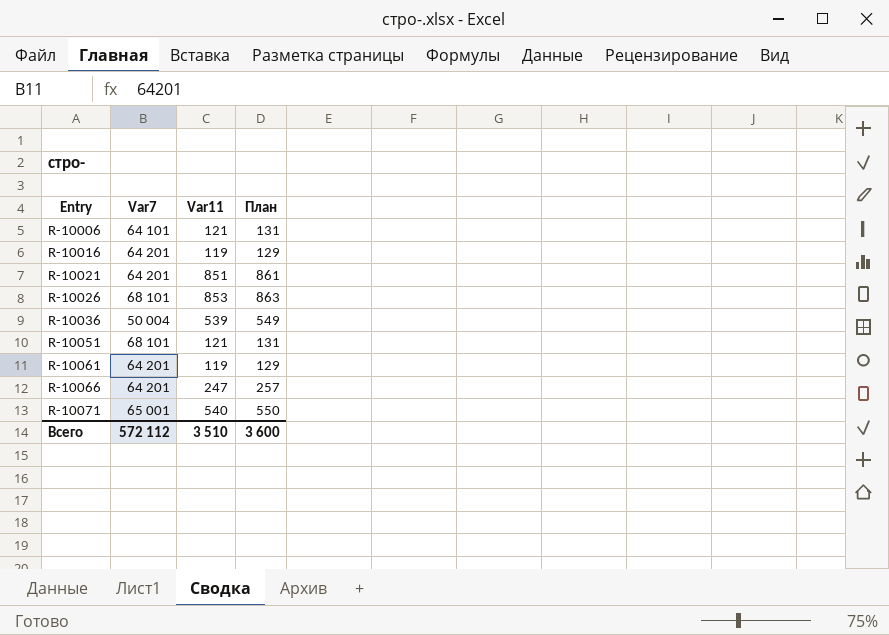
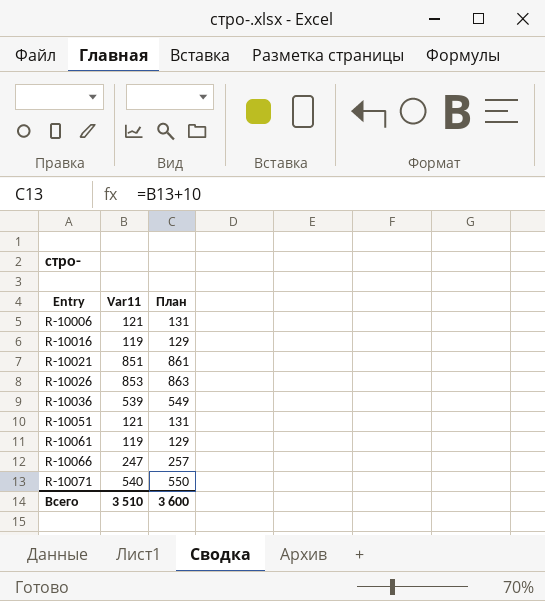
column Var7 | position: 2 -> none

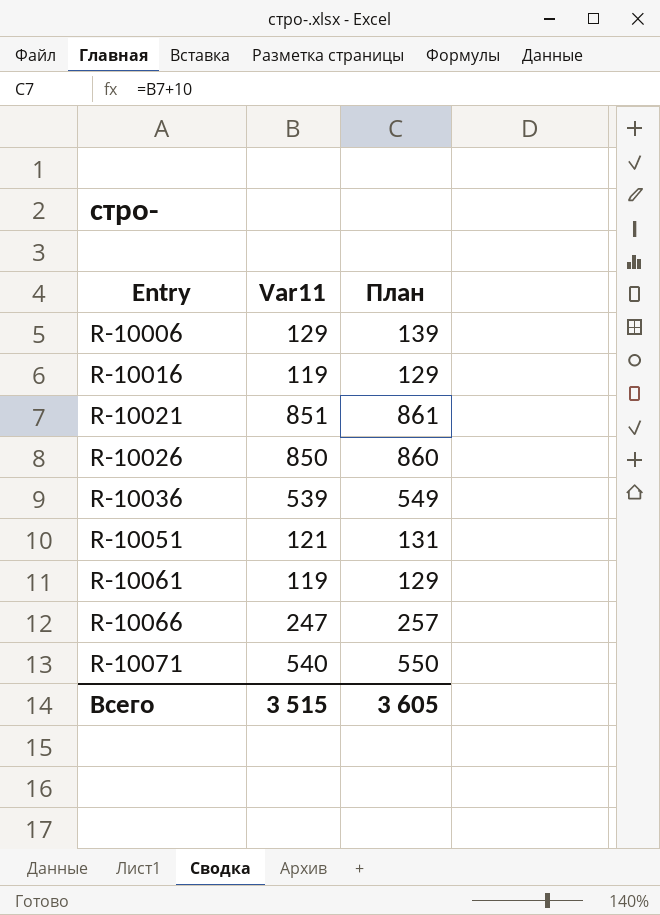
R-10006 | Var11: 121 -> 129
R-10006 | План: 131 -> 139
R-10026 | Var11: 853 -> 850
R-10026 | План: 863 -> 860
Всего | Var11: 3 510 -> 3 515
Всего | План: 3 600 -> 3 605

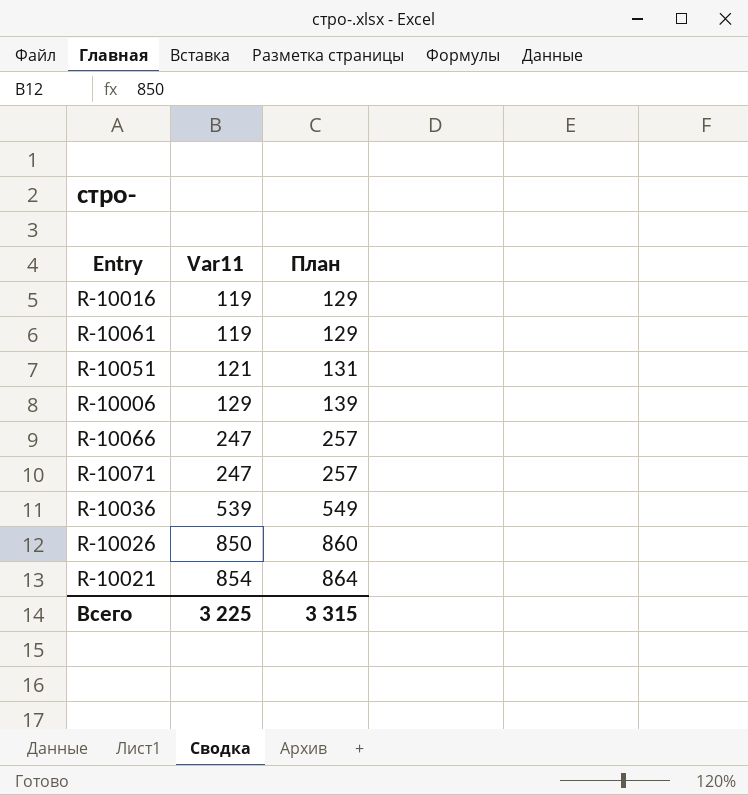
row order: Entry ascending -> Var11 ascending
R-10071 | Var11: 540 -> 247
R-10071 | План: 550 -> 257
R-10021 | Var11: 851 -> 854
R-10021 | План: 861 -> 864
Всего | Var11: 3 515 -> 3 225
Всего | План: 3 605 -> 3 315

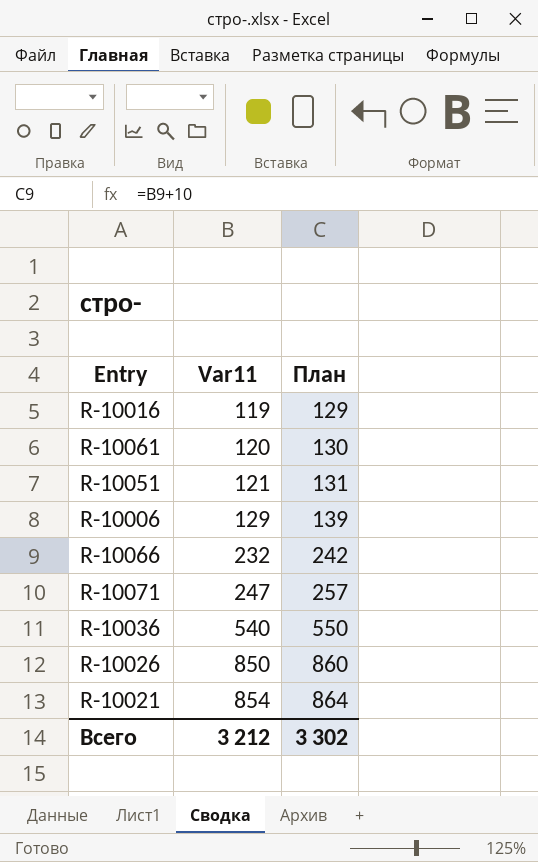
R-10061 | Var11: 119 -> 120
R-10061 | План: 129 -> 130
R-10066 | Var11: 247 -> 232
R-10066 | План: 257 -> 242
R-10036 | Var11: 539 -> 540
R-10036 | План: 549 -> 550
Всего | Var11: 3 225 -> 3 212
Всего | План: 3 315 -> 3 302

